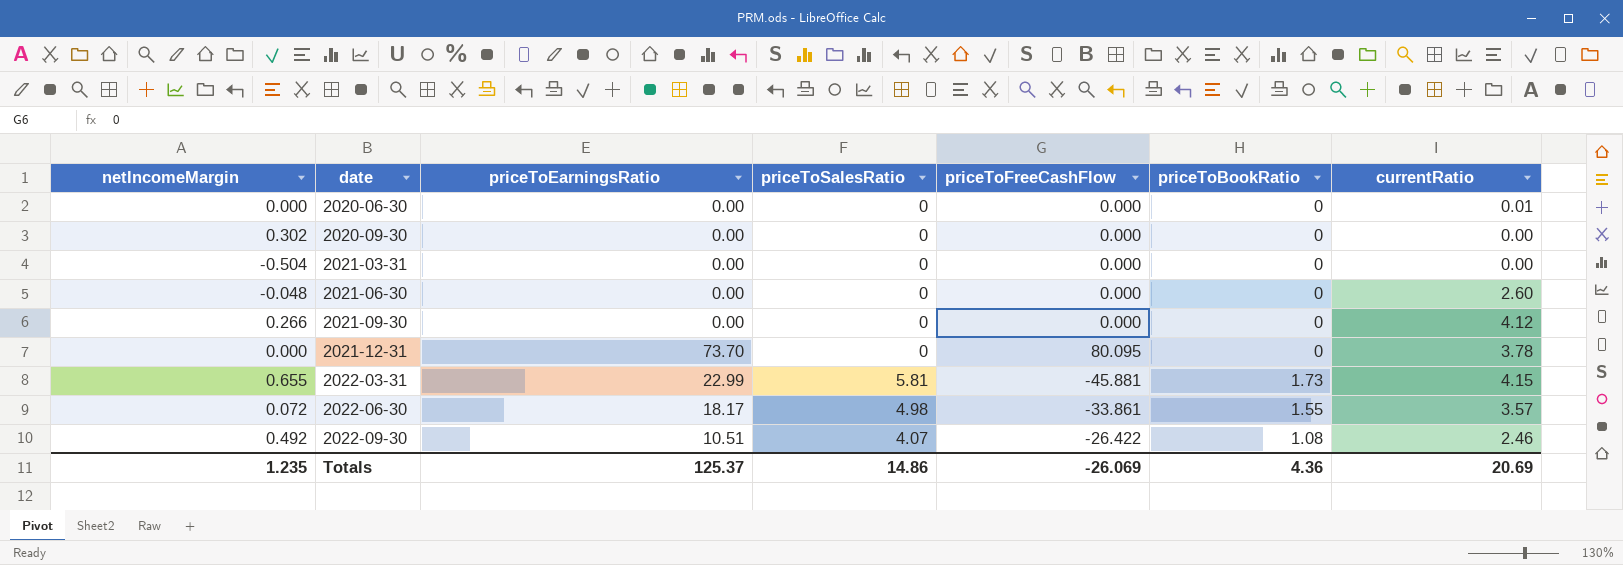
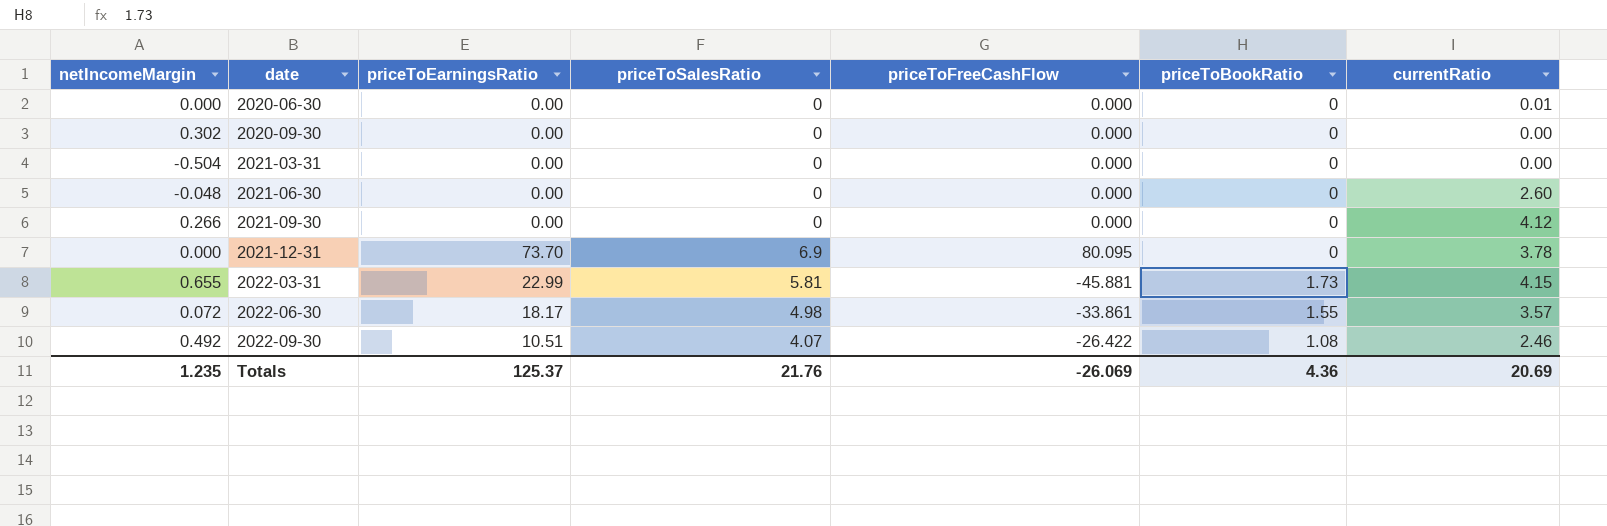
2021-12-31 | priceToSalesRatio: 0 -> 6.9
Totals | priceToSalesRatio: 14.86 -> 21.76

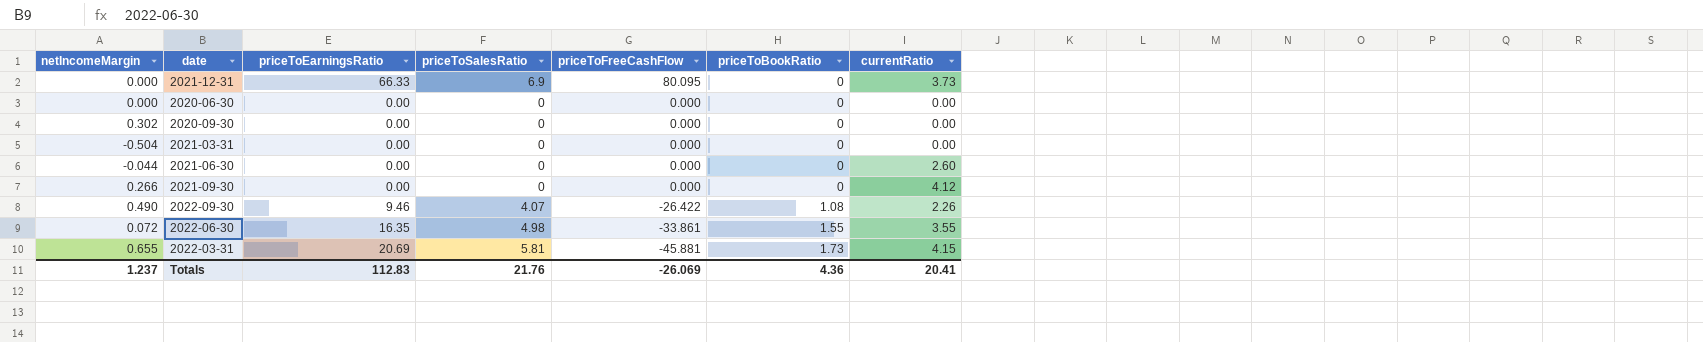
row order: date ascending -> priceToFreeCashFlow descending
2021-12-31 | priceToEarningsRatio: 73.70 -> 66.33
2021-12-31 | currentRatio: 3.78 -> 3.73
2020-06-30 | currentRatio: 0.01 -> 0.00
2021-06-30 | netIncomeMargin: -0.048 -> -0.044
2022-09-30 | netIncomeMargin: 0.492 -> 0.490
2022-09-30 | priceToEarningsRatio: 10.51 -> 9.46
2022-09-30 | currentRatio: 2.46 -> 2.26
2022-06-30 | priceToEarningsRatio: 18.17 -> 16.35
2022-06-30 | currentRatio: 3.57 -> 3.55
2022-03-31 | priceToEarningsRatio: 22.99 -> 20.69
Totals | netIncomeMargin: 1.235 -> 1.237
Totals | priceToEarningsRatio: 125.37 -> 112.83
Totals | currentRatio: 20.69 -> 20.41

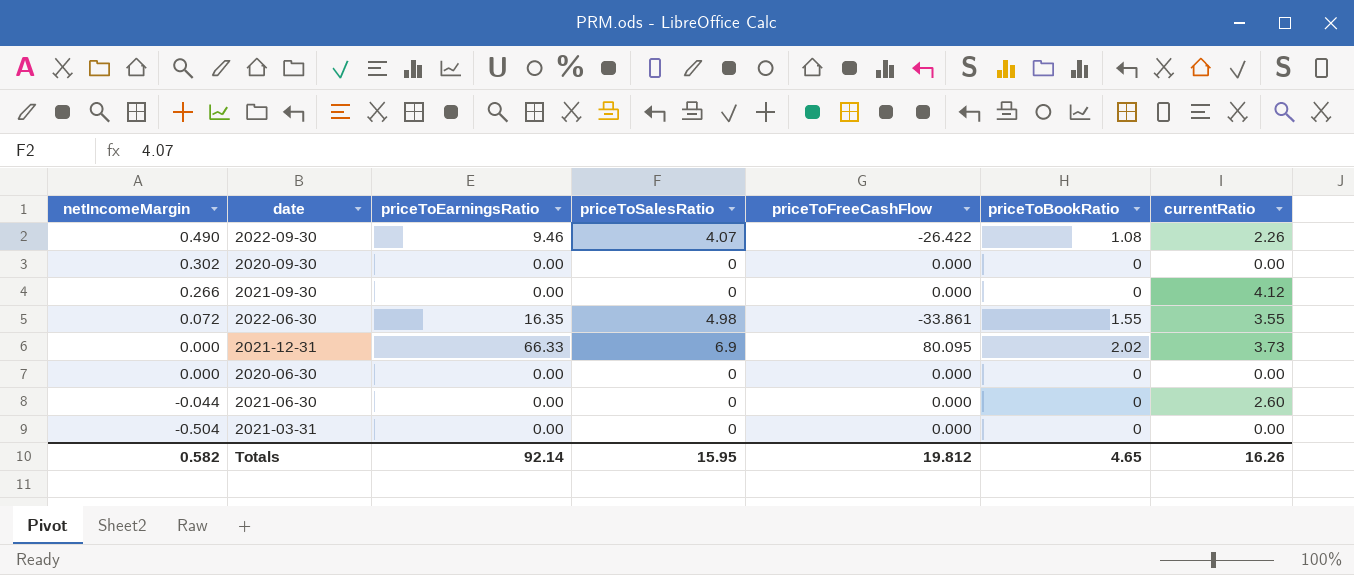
row order: priceToFreeCashFlow descending -> netIncomeMargin descending
row 2022-03-31: 0.655 | 20.69 | 5.81 | -45.881 | 1.73 | 4.15 -> none
2021-12-31 | priceToBookRatio: 0 -> 2.02
Totals | netIncomeMargin: 1.237 -> 0.582
Totals | priceToEarningsRatio: 112.83 -> 92.14
Totals | priceToSalesRatio: 21.76 -> 15.95
Totals | priceToFreeCashFlow: -26.069 -> 19.812
Totals | priceToBookRatio: 4.36 -> 4.65
Totals | currentRatio: 20.41 -> 16.26

